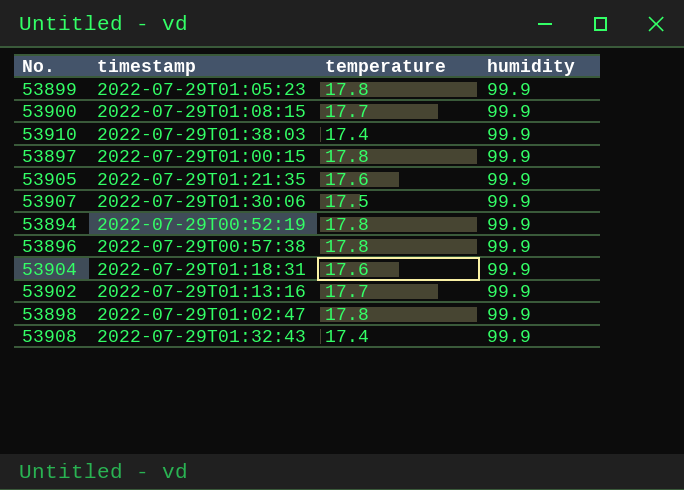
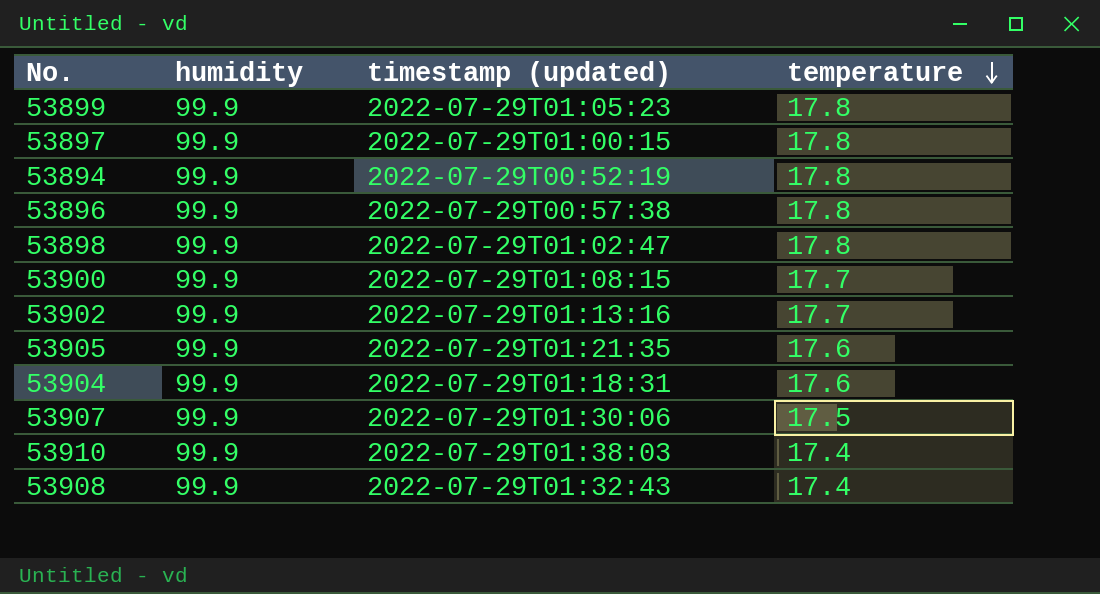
row order: none -> temperature descending
column humidity | position: 4 -> 2
column name: timestamp -> timestamp (updated)

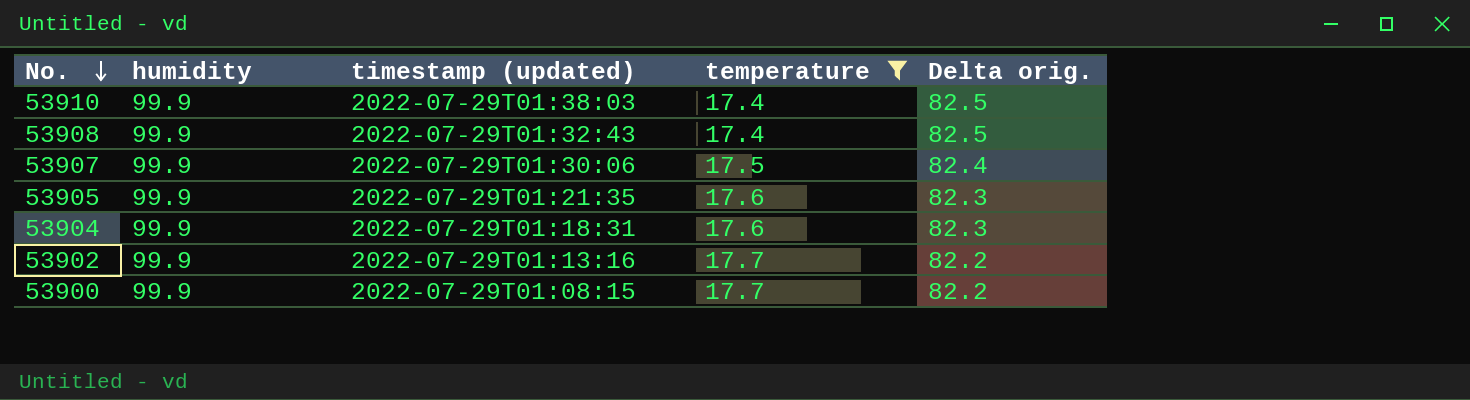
filter: none -> temperature != 17.8
row order: temperature descending -> No. descending
column Delta orig. | formula: none -> [humidity] - [temperature]

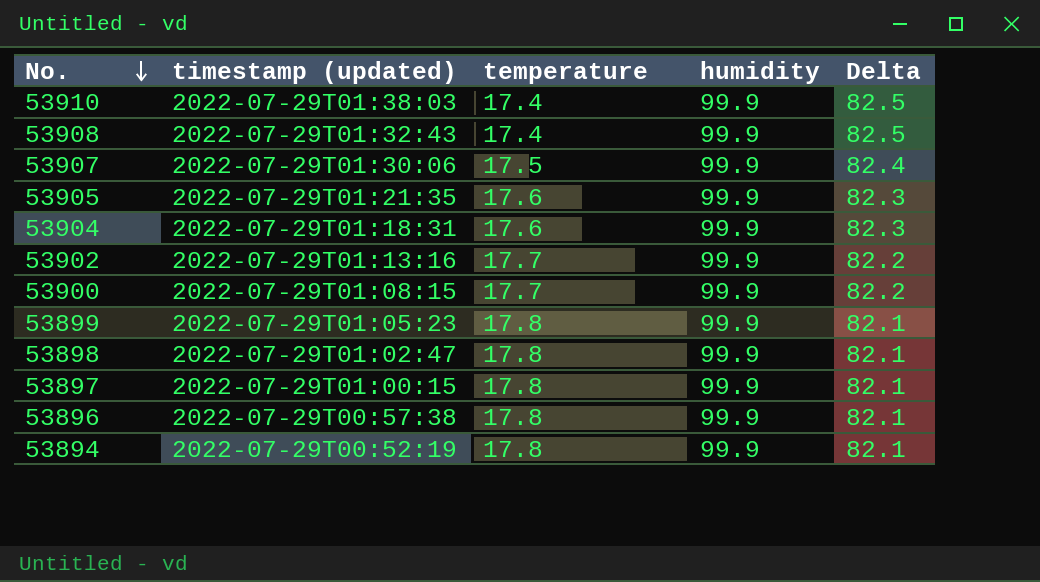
filter: temperature != 17.8 -> none
column humidity | position: 2 -> 4
column name: Delta orig. -> Delta

